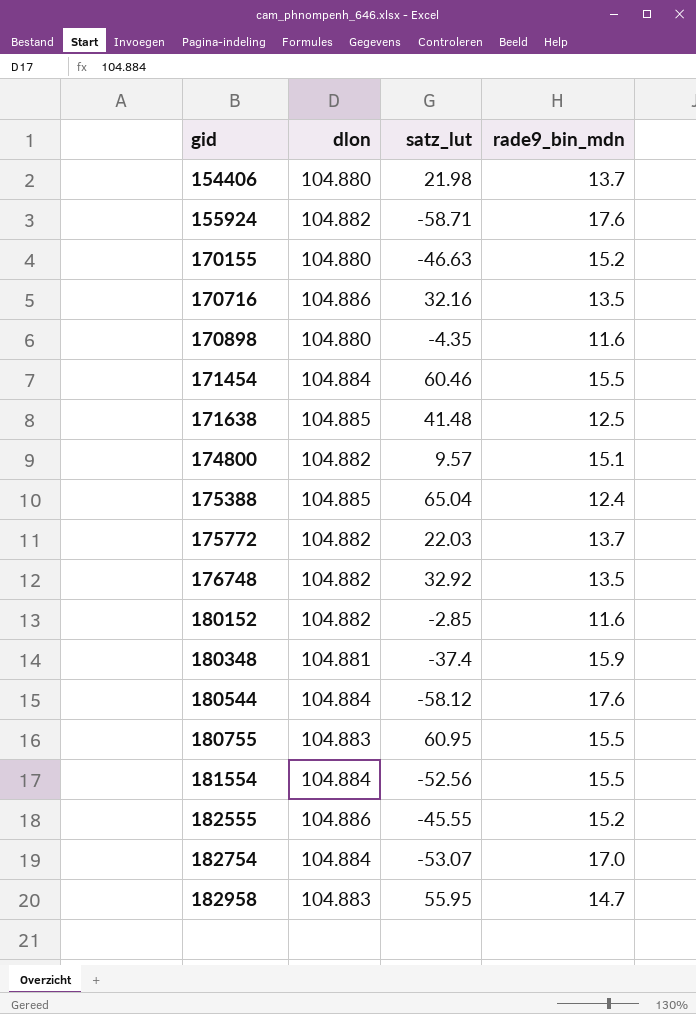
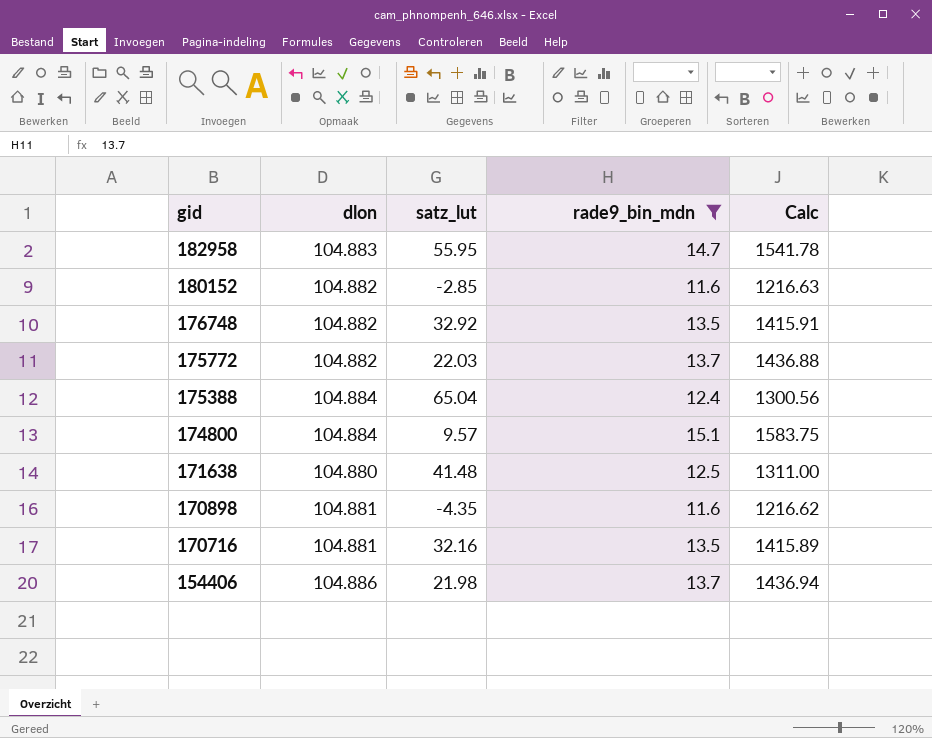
filter: none -> rade9_bin_mdn <= 15.1
row order: gid ascending -> gid descending
column Calc | formula: none -> [dlon] * [rade9_bin_mdn]
175388 | dlon: 104.885 -> 104.884
174800 | dlon: 104.882 -> 104.884
171638 | dlon: 104.885 -> 104.880
170898 | dlon: 104.880 -> 104.881
170716 | dlon: 104.886 -> 104.881
154406 | dlon: 104.880 -> 104.886

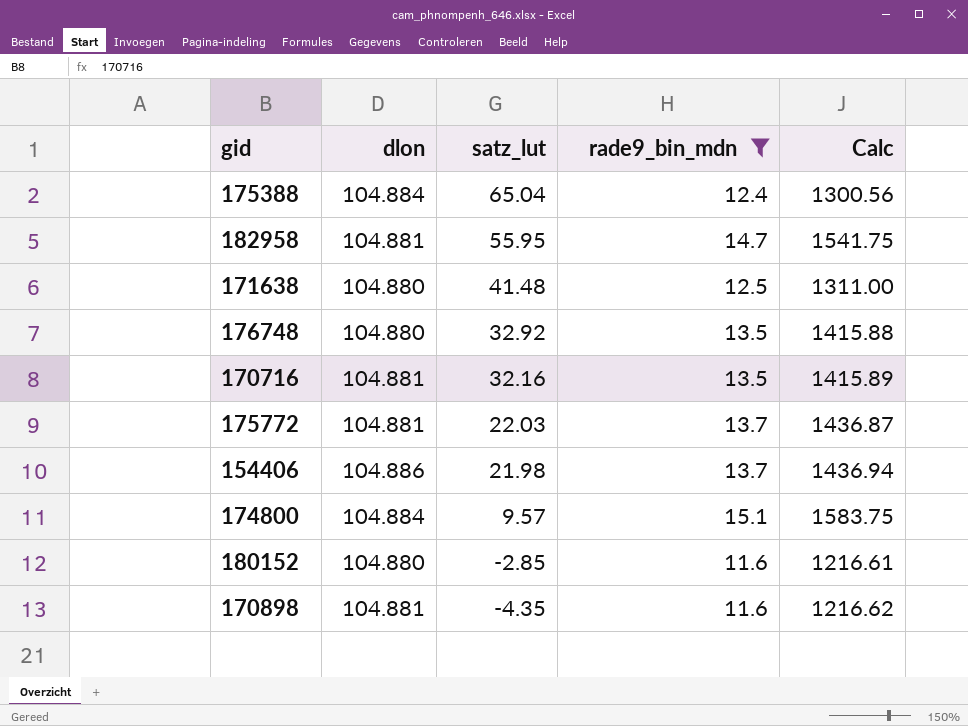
row order: gid descending -> satz_lut descending
182958 | dlon: 104.883 -> 104.881
182958 | Calc: 1541.78 -> 1541.75
176748 | dlon: 104.882 -> 104.880
176748 | Calc: 1415.91 -> 1415.88
175772 | dlon: 104.882 -> 104.881
175772 | Calc: 1436.88 -> 1436.87
180152 | dlon: 104.882 -> 104.880
180152 | Calc: 1216.63 -> 1216.61

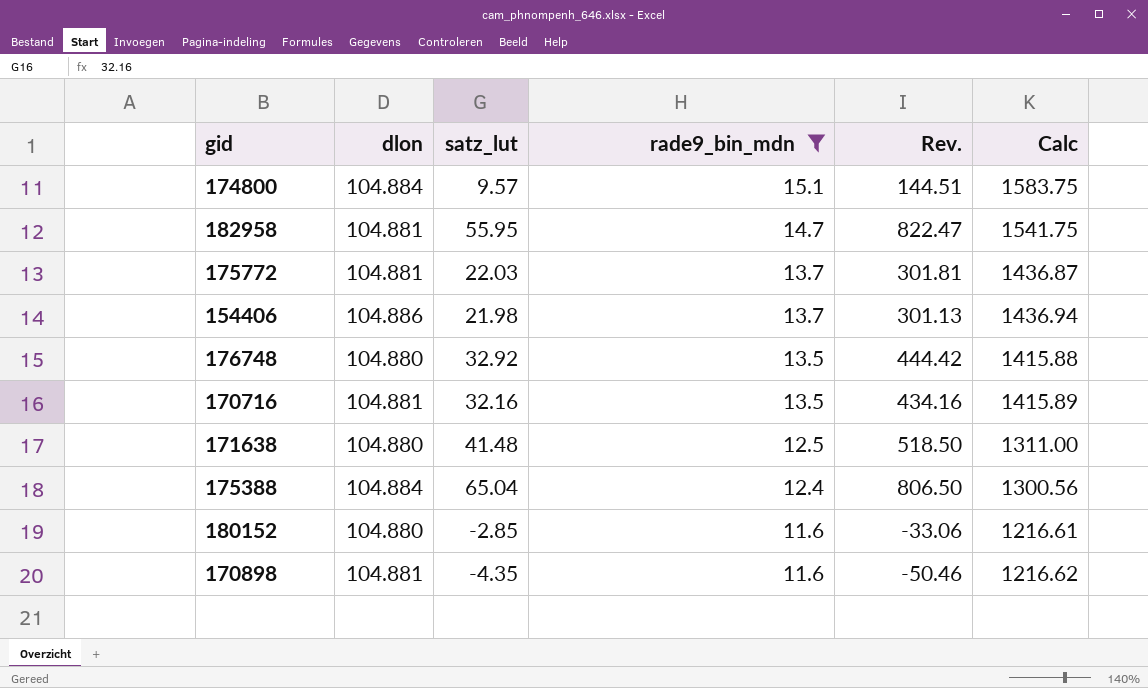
row order: satz_lut descending -> rade9_bin_mdn descending
column Rev. | formula: none -> [satz_lut] * [rade9_bin_mdn]

